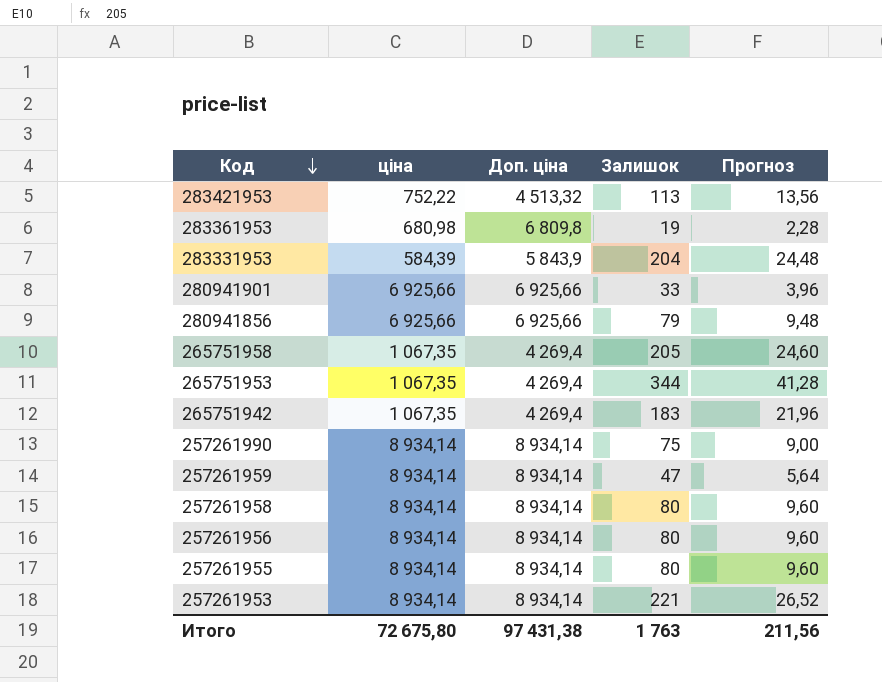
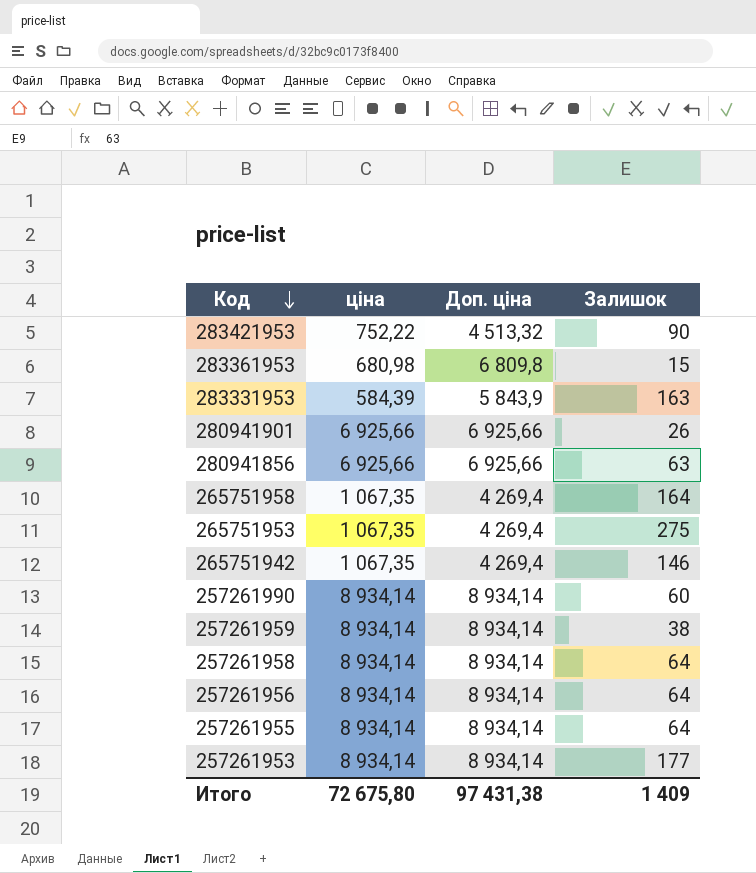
column Прогноз | formula: [Залишок] * 0,12 -> none
283421953 | Залишок: 113 -> 90
283361953 | Залишок: 19 -> 15
283331953 | Залишок: 204 -> 163
280941901 | Залишок: 33 -> 26
280941856 | Залишок: 79 -> 63
265751958 | Залишок: 205 -> 164
265751953 | Залишок: 344 -> 275
265751942 | Залишок: 183 -> 146
257261990 | Залишок: 75 -> 60
257261959 | Залишок: 47 -> 38
257261958 | Залишок: 80 -> 64
257261956 | Залишок: 80 -> 64
257261955 | Залишок: 80 -> 64
257261953 | Залишок: 221 -> 177
Итого | Залишок: 1 763 -> 1 409

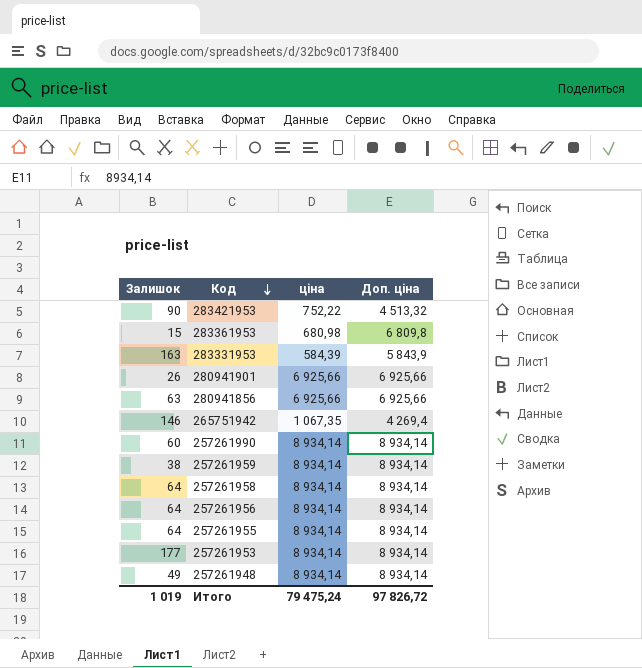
column Залишок | position: 4 -> 1
row 265751958: 1 067,35 | 4 269,4 | 164 -> none
row 265751953: 1 067,35 | 4 269,4 | 275 -> none
row 257261948: none -> 49 | 8 934,14 | 8 934,14
Итого | Залишок: 1 409 -> 1 019
Итого | ціна: 72 675,80 -> 79 475,24
Итого | Доп. ціна: 97 431,38 -> 97 826,72

